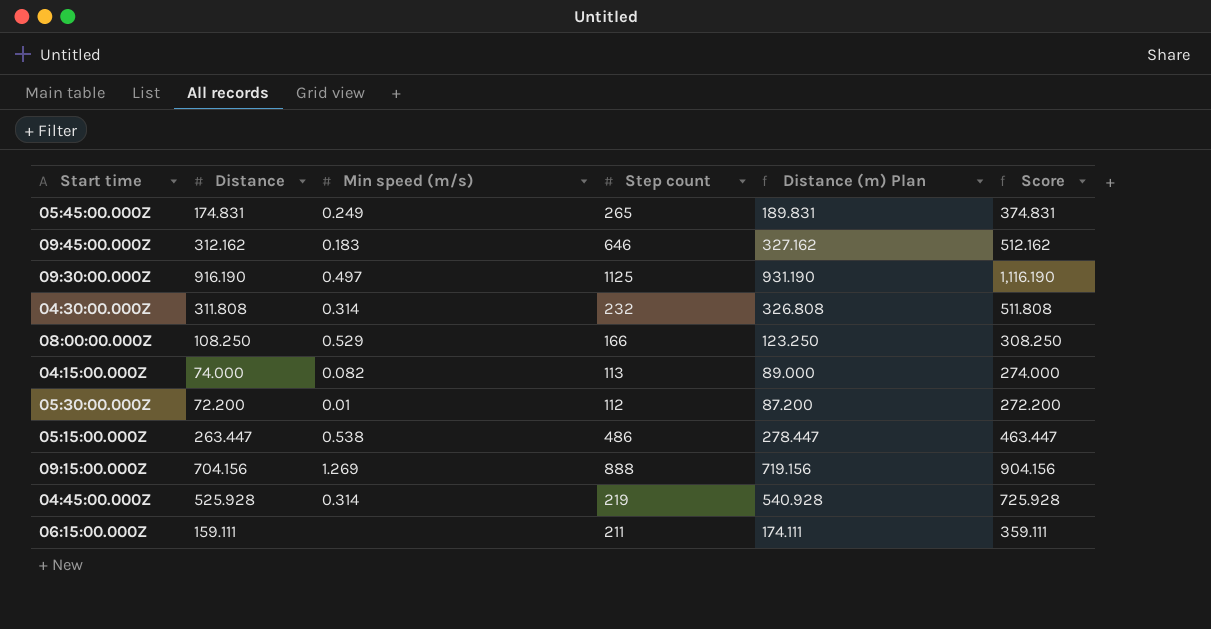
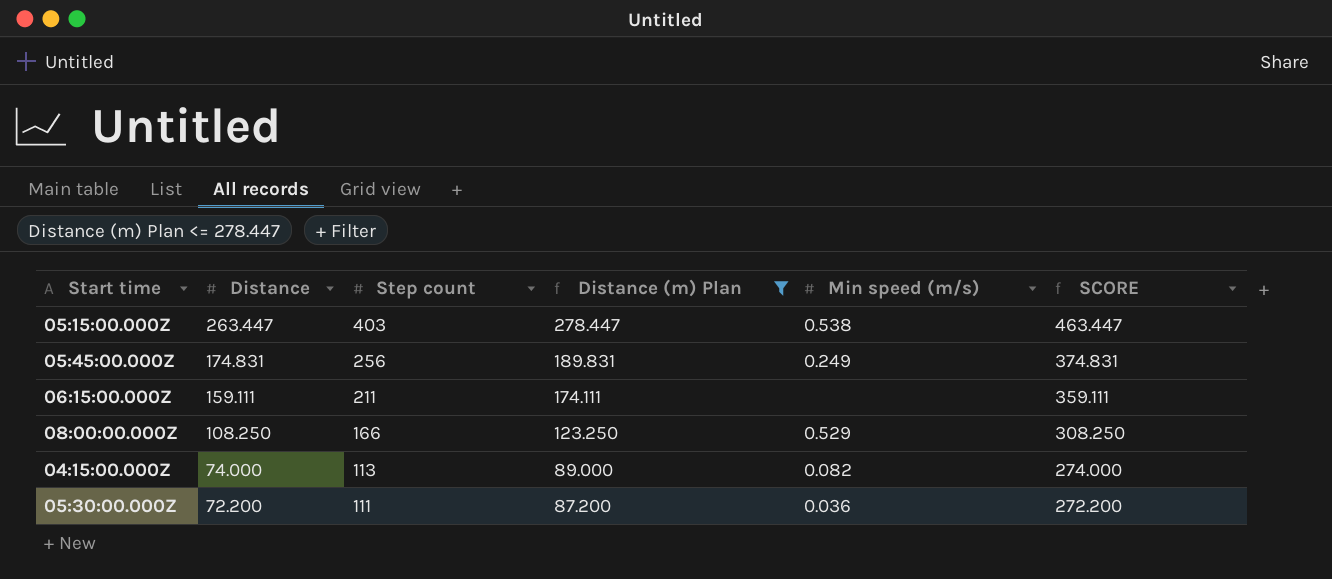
filter: none -> Distance (m) Plan <= 278.447
row order: none -> Distance descending
column Min speed (m/s) | position: 3 -> 5
column name: Score -> SCORE
05:15:00.000Z | Step count: 486 -> 403
05:45:00.000Z | Step count: 265 -> 256
05:30:00.000Z | Step count: 112 -> 111
05:30:00.000Z | Min speed (m/s): 0.01 -> 0.036

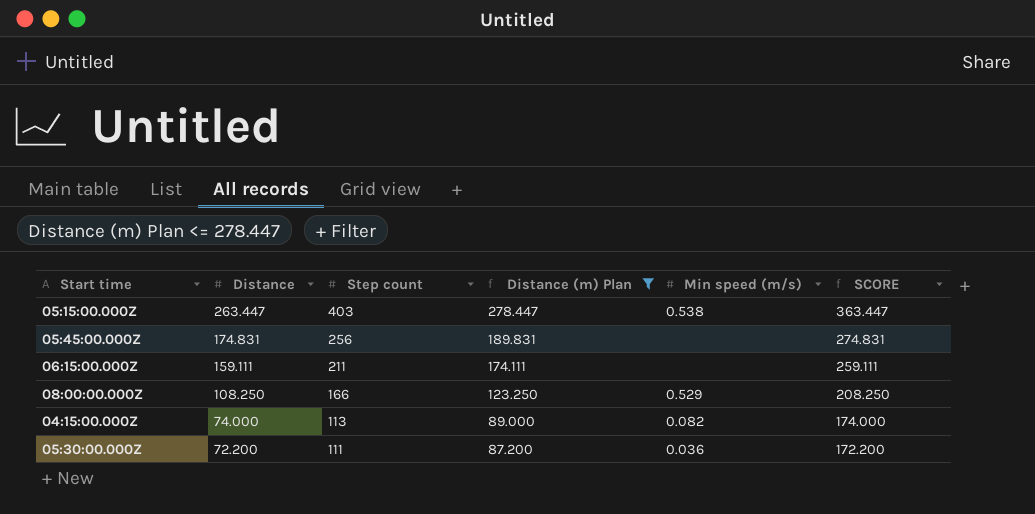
column SCORE | formula: [Distance] + 200 -> [Distance] + 100
05:45:00.000Z | Min speed (m/s): 0.249 -> none

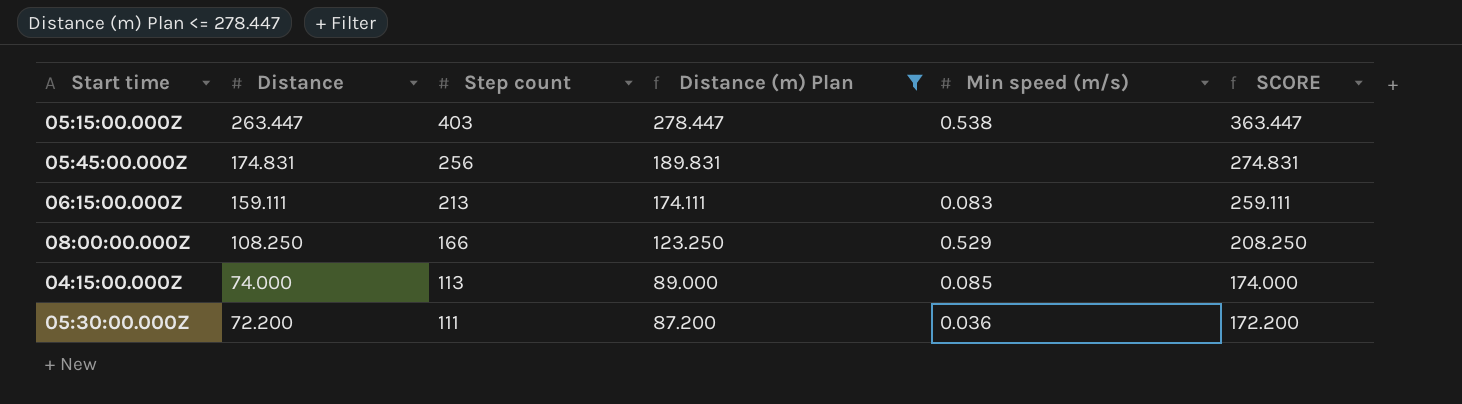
06:15:00.000Z | Step count: 211 -> 213
06:15:00.000Z | Min speed (m/s): none -> 0.083
04:15:00.000Z | Min speed (m/s): 0.082 -> 0.085

